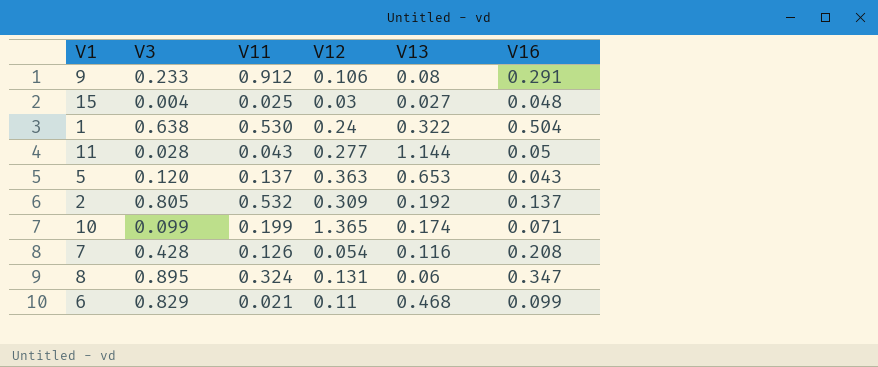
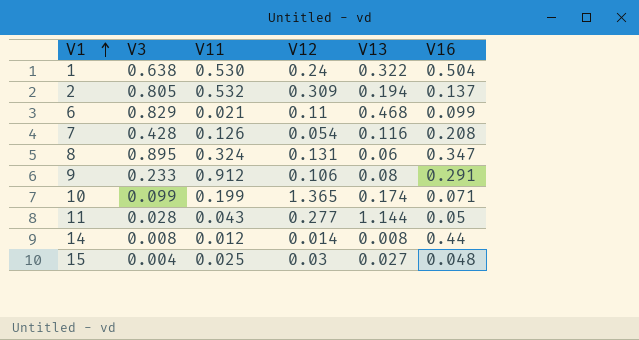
row order: none -> V1 ascending
row 5: 0.120 | 0.137 | 0.363 | 0.653 | 0.043 -> none
2 | V13: 0.192 -> 0.194
row 14: none -> 0.008 | 0.012 | 0.014 | 0.008 | 0.44

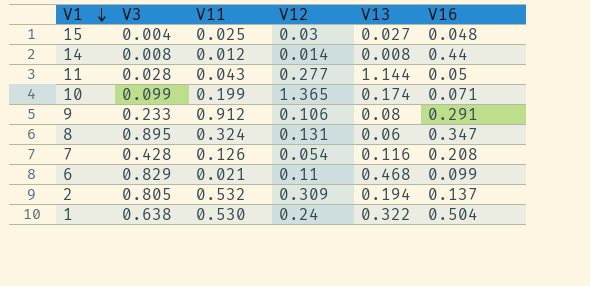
row order: V1 ascending -> V1 descending

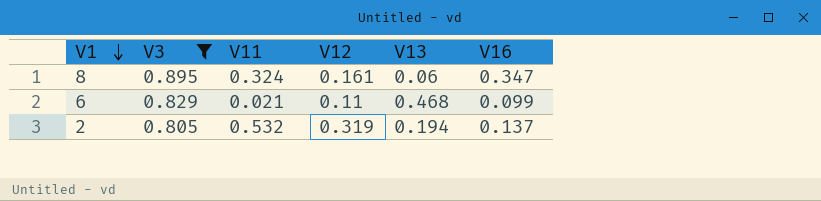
filter: none -> V3 >= 0.805
8 | V12: 0.131 -> 0.161
2 | V12: 0.309 -> 0.319

